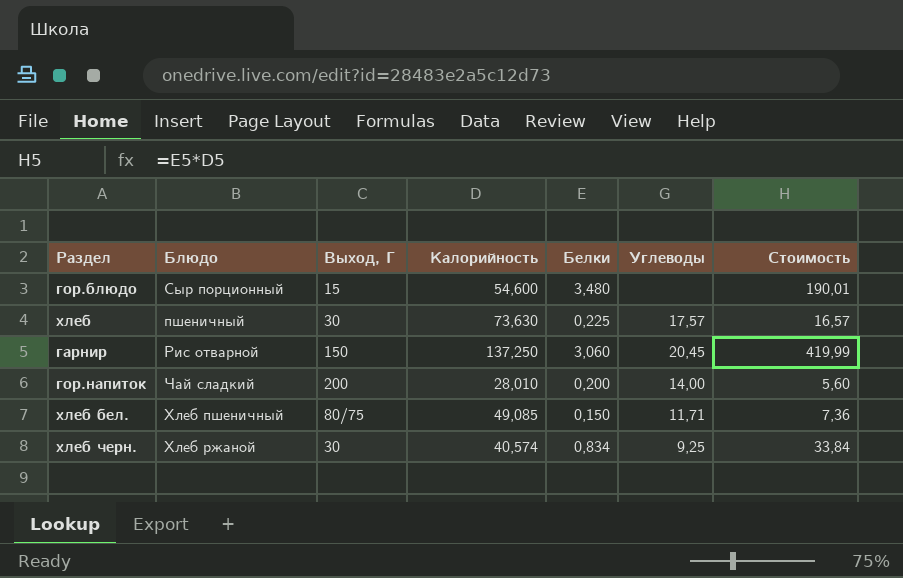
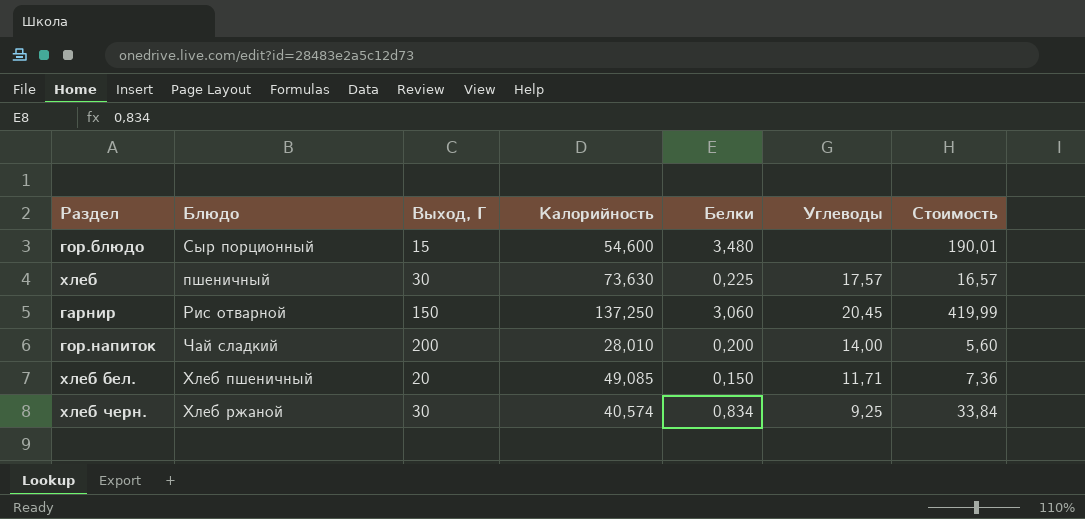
хлеб бел. | Выход, Г: 80/75 -> 20

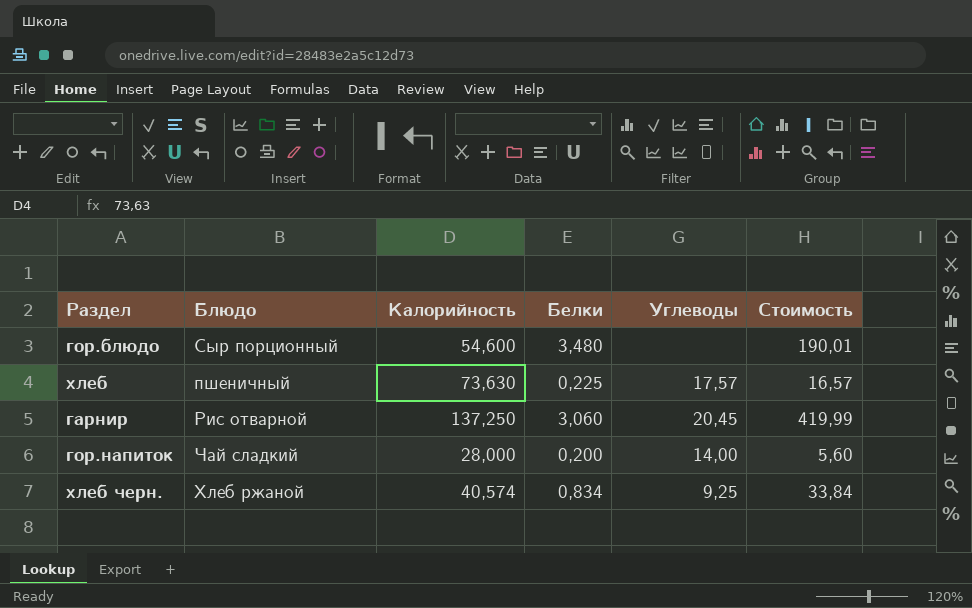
column Выход, Г | position: 3 -> none
row хлеб бел.: Хлеб пшеничный | 20 | 49,085 | 0,150 | 11,71 | 7,36 -> none
гор.напиток | Калорийность: 28,010 -> 28,000

